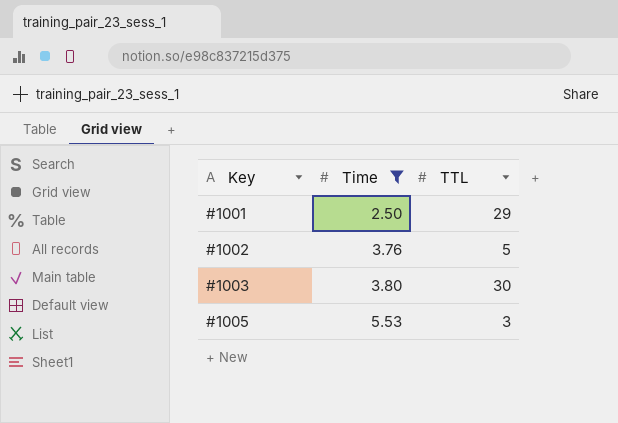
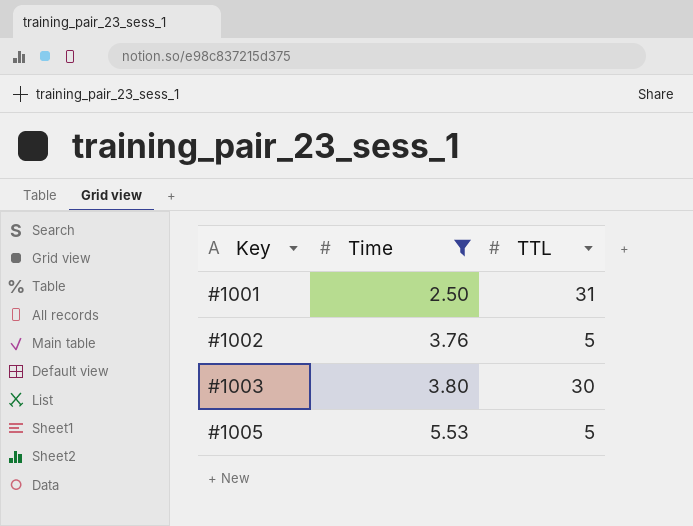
#1001 | TTL: 29 -> 31
#1005 | TTL: 3 -> 5

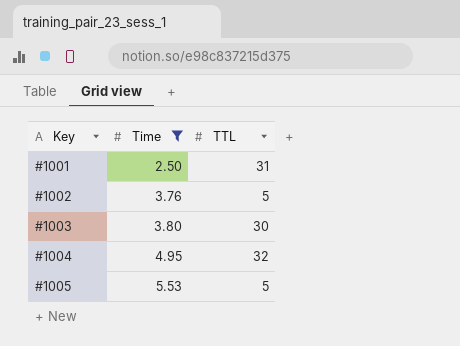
row #1004: none -> 4.95 | 32

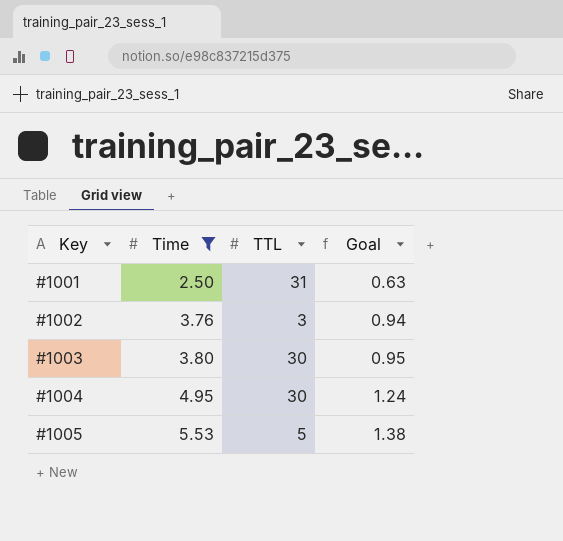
column Goal | formula: none -> [Time] * 0.25
#1002 | TTL: 5 -> 3
#1004 | TTL: 32 -> 30

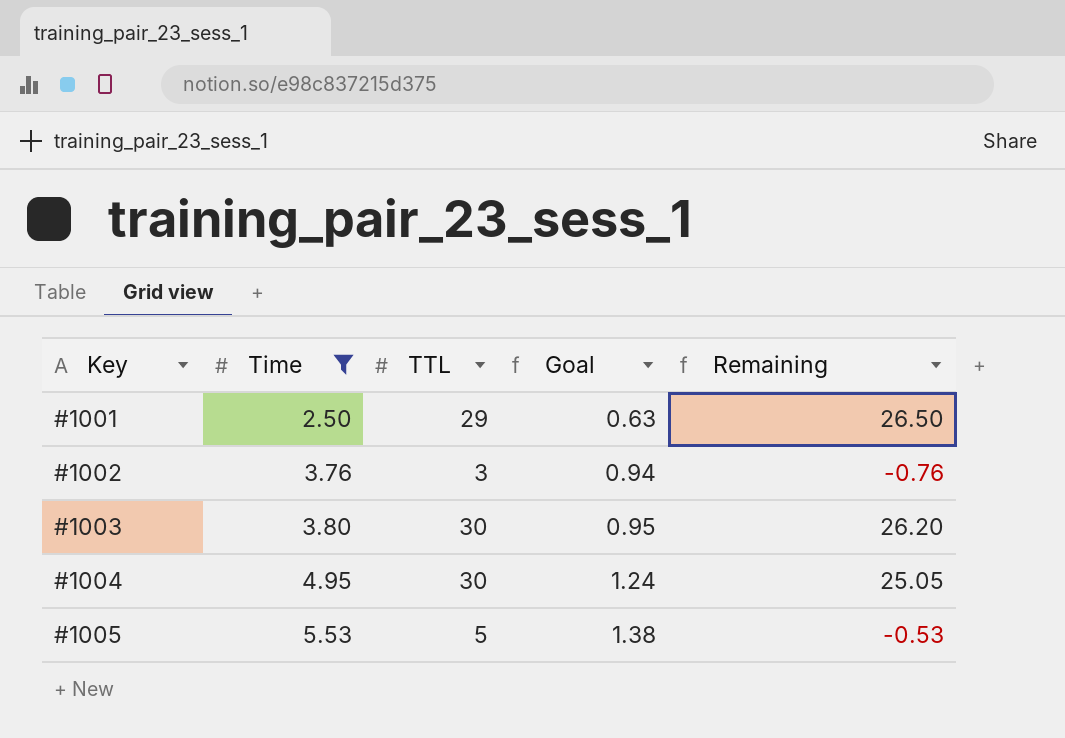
column Remaining | formula: none -> [TTL] - [Time]
#1001 | TTL: 31 -> 29

